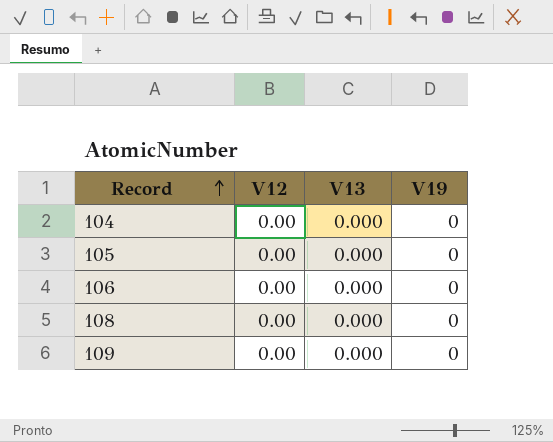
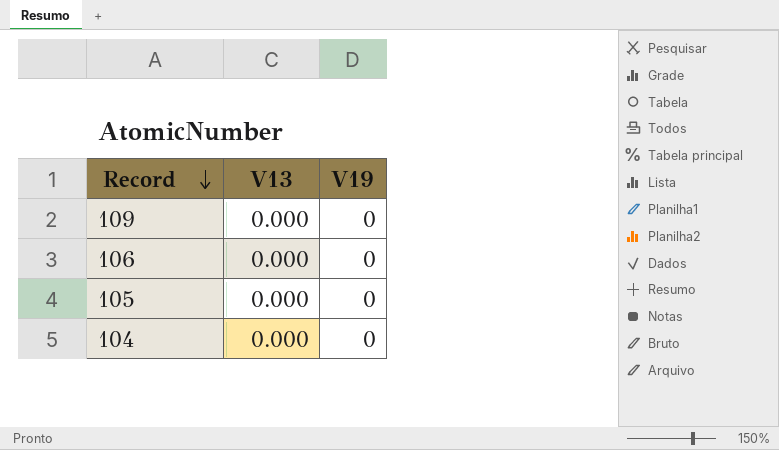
row order: Record ascending -> Record descending
column V12 | position: 2 -> none
row 108: 0.00 | 0.000 | 0 -> none

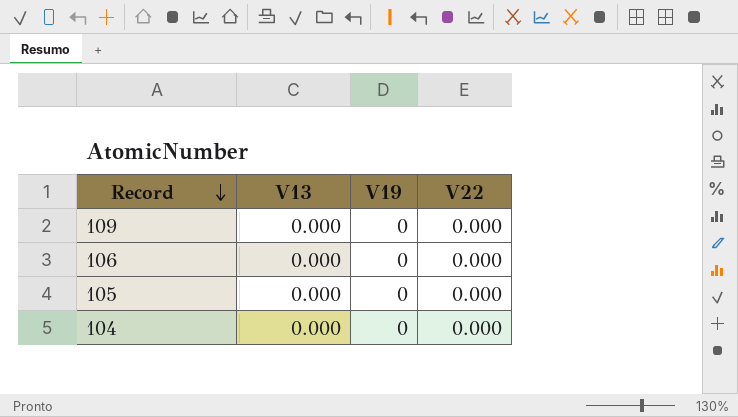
column V22 | position: none -> 4

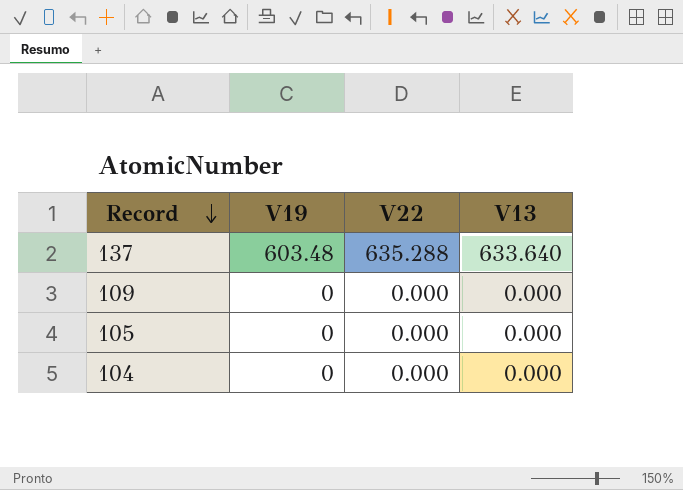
column V13 | position: 2 -> 4
row 106: 0.000 | 0 | 0.000 -> none
row 137: none -> 603.48 | 635.288 | 633.640

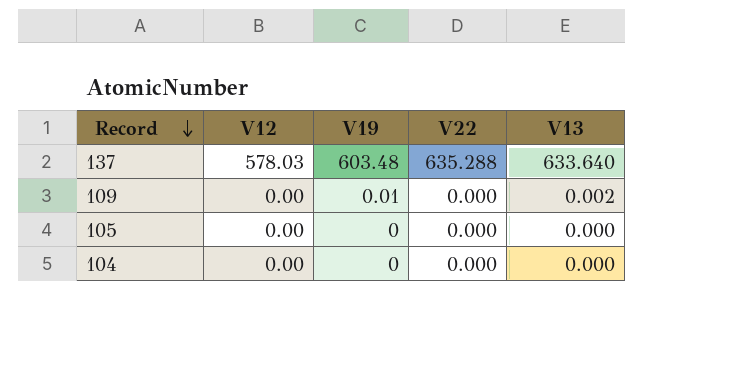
column V12 | position: none -> 2
109 | V19: 0 -> 0.01
109 | V13: 0.000 -> 0.002

